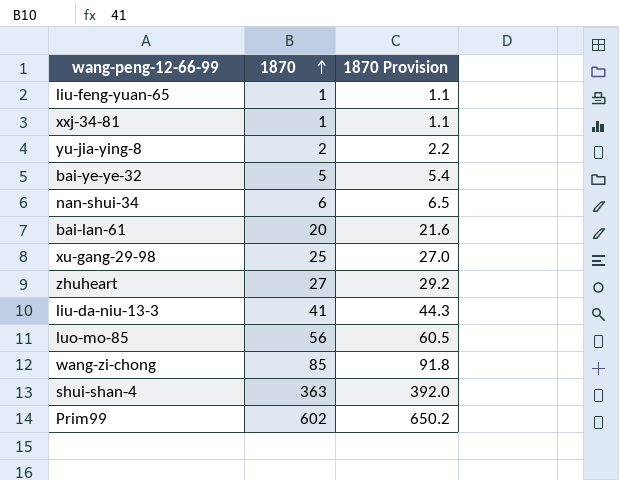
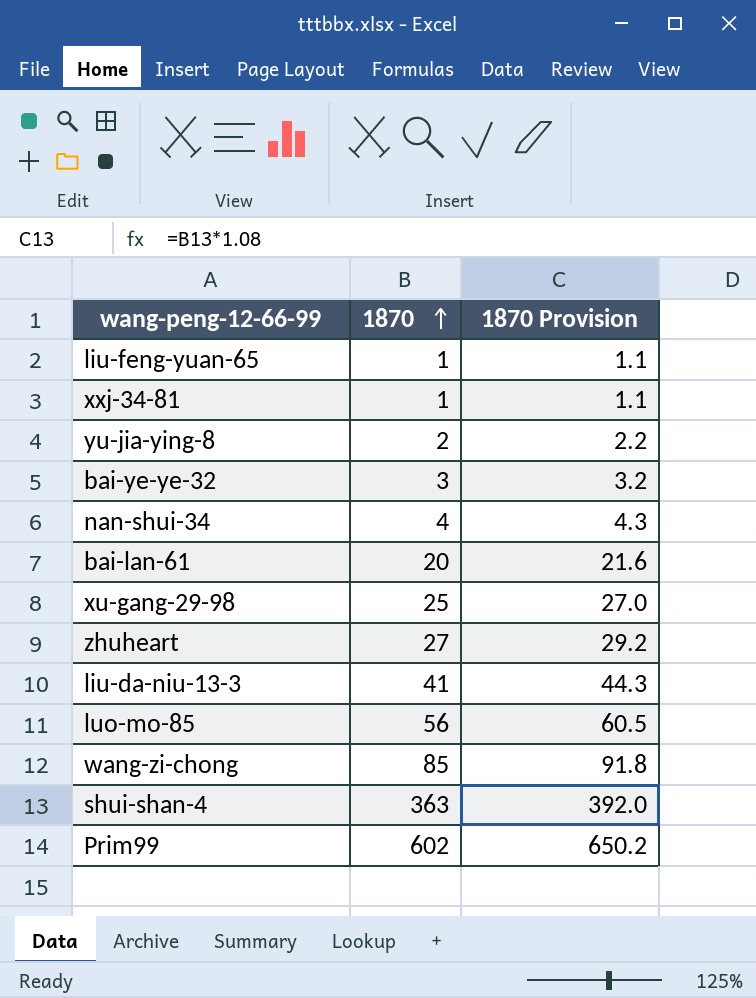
bai-ye-ye-32 | 1870: 5 -> 3
bai-ye-ye-32 | 1870 Provision: 5.4 -> 3.2
nan-shui-34 | 1870: 6 -> 4
nan-shui-34 | 1870 Provision: 6.5 -> 4.3

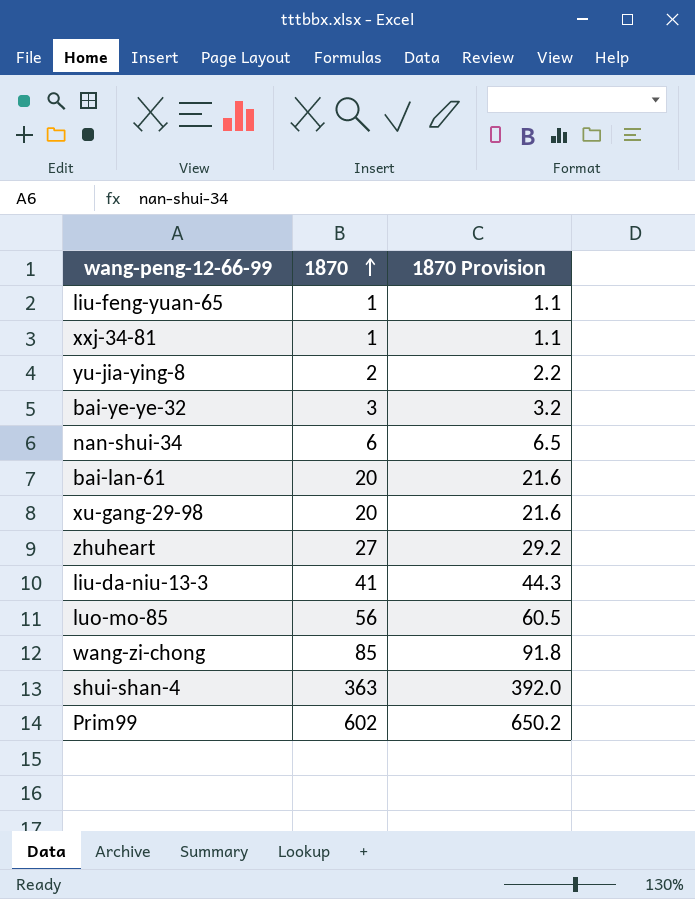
nan-shui-34 | 1870: 4 -> 6
nan-shui-34 | 1870 Provision: 4.3 -> 6.5
xu-gang-29-98 | 1870: 25 -> 20
xu-gang-29-98 | 1870 Provision: 27.0 -> 21.6

